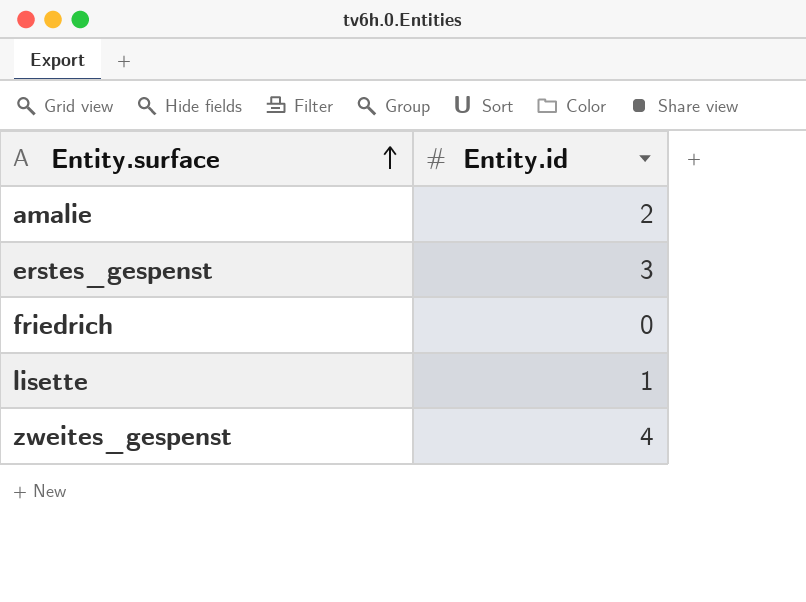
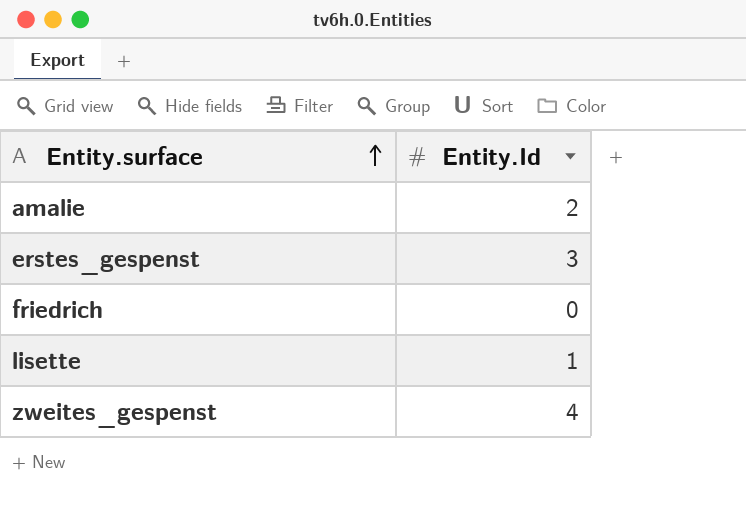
column name: Entity.id -> Entity.Id

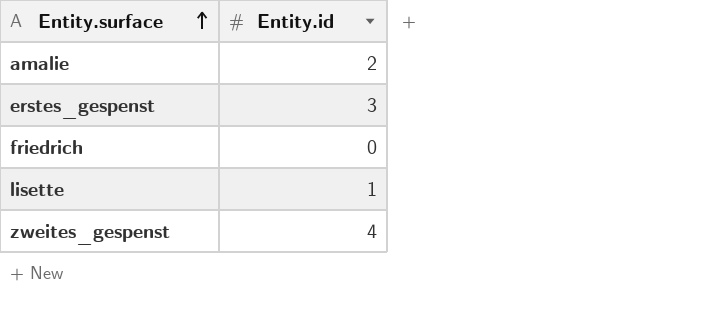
column name: Entity.Id -> Entity.id

